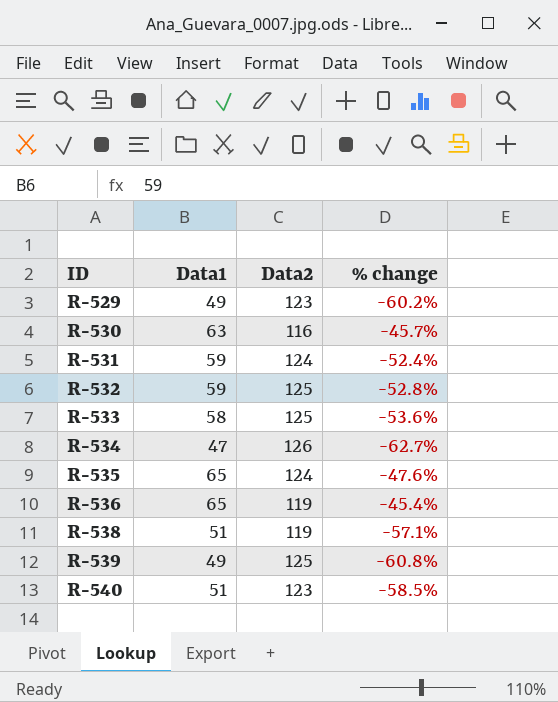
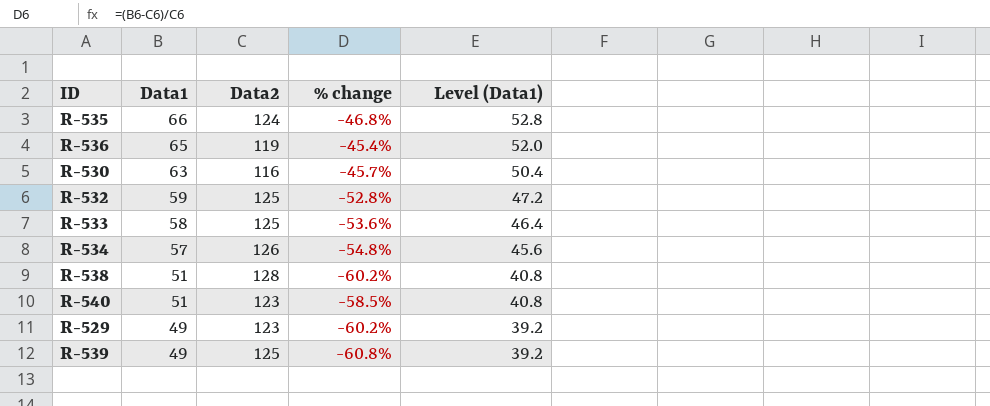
row order: ID ascending -> Data1 descending
column Level (Data1) | formula: none -> [Data1] * 0.8
row R-531: 59 | 124 | -52.4% -> none
R-535 | Data1: 65 -> 66
R-535 | % change: -47.6% -> -46.8%
R-534 | Data1: 47 -> 57
R-534 | % change: -62.7% -> -54.8%
R-538 | Data2: 119 -> 128
R-538 | % change: -57.1% -> -60.2%

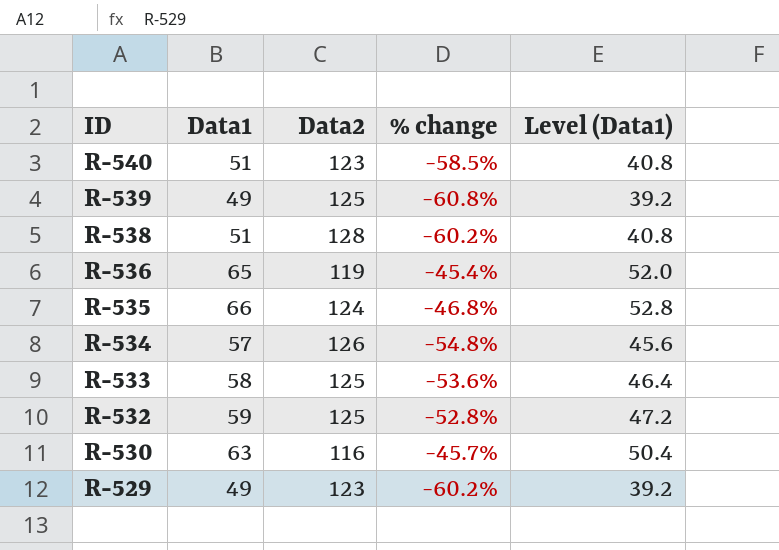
row order: Data1 descending -> ID descending

